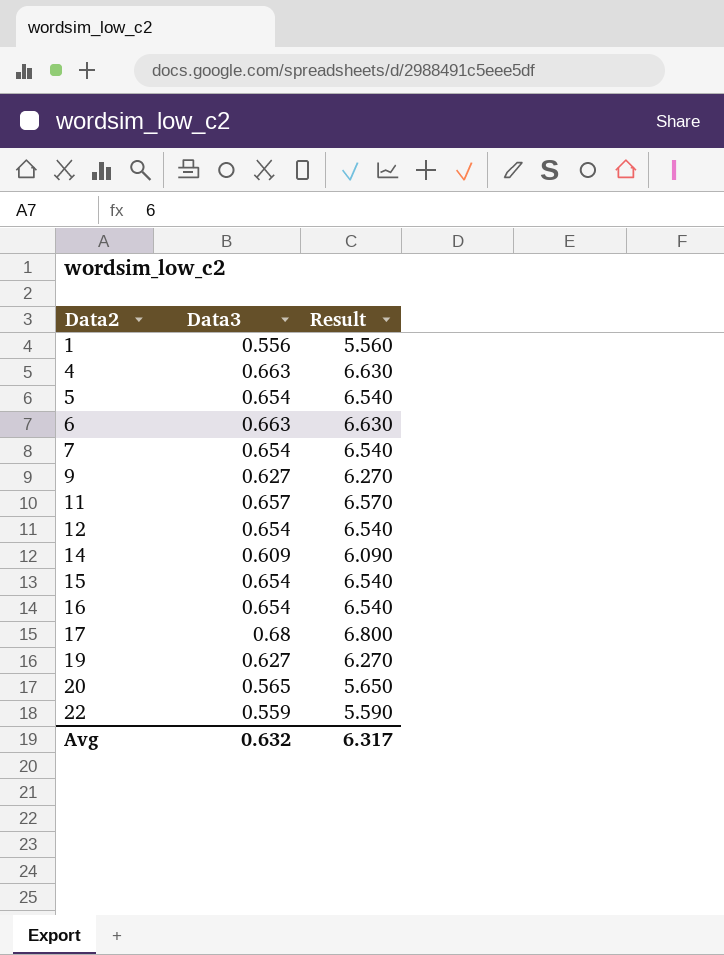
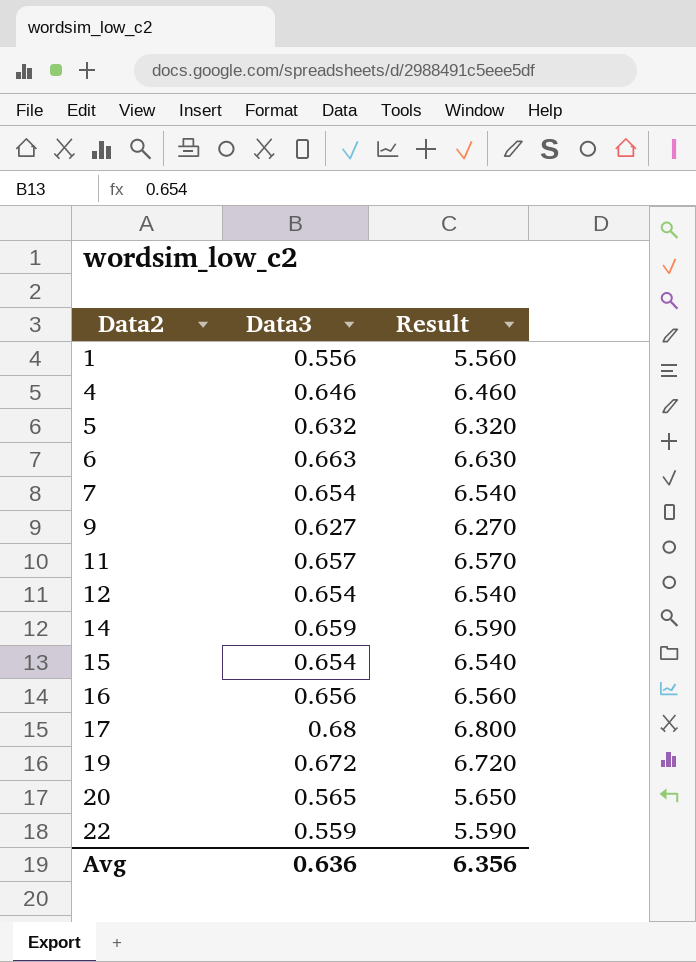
4 | Data3: 0.663 -> 0.646
4 | Result: 6.630 -> 6.460
5 | Data3: 0.654 -> 0.632
5 | Result: 6.540 -> 6.320
14 | Data3: 0.609 -> 0.659
14 | Result: 6.090 -> 6.590
16 | Data3: 0.654 -> 0.656
16 | Result: 6.540 -> 6.560
19 | Data3: 0.627 -> 0.672
19 | Result: 6.270 -> 6.720
Avg | Data3: 0.632 -> 0.636
Avg | Result: 6.317 -> 6.356

